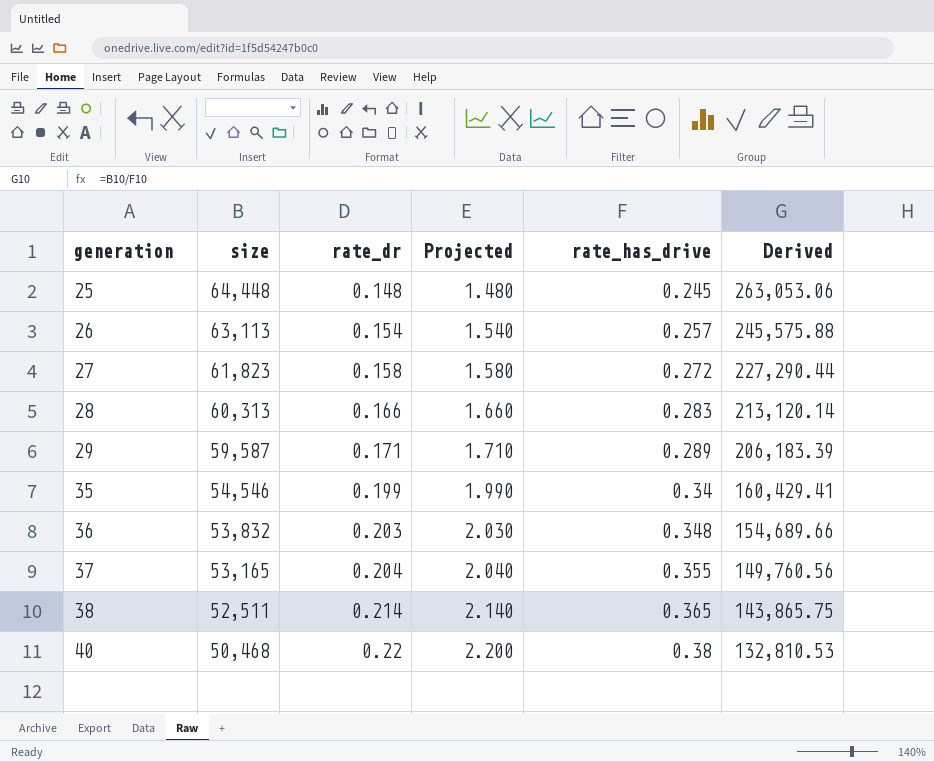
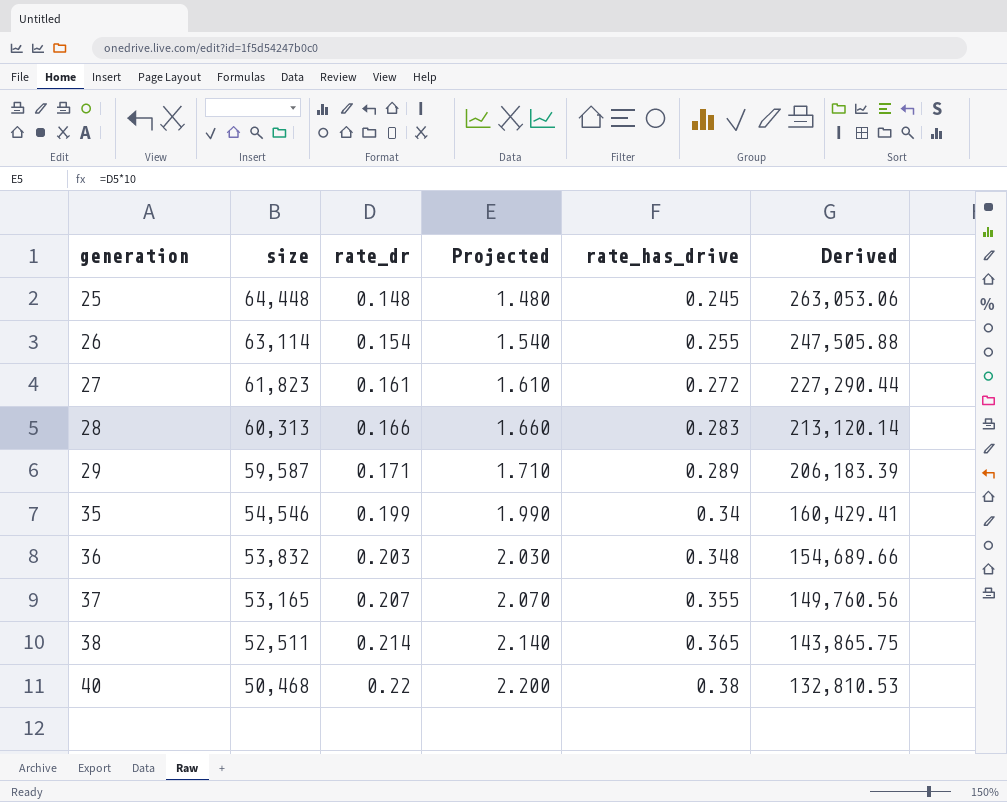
26 | size: 63,113 -> 63,114
26 | rate_has_drive: 0.257 -> 0.255
26 | Derived: 245,575.88 -> 247,505.88
27 | rate_dr: 0.158 -> 0.161
27 | Projected: 1.580 -> 1.610
37 | rate_dr: 0.204 -> 0.207
37 | Projected: 2.040 -> 2.070

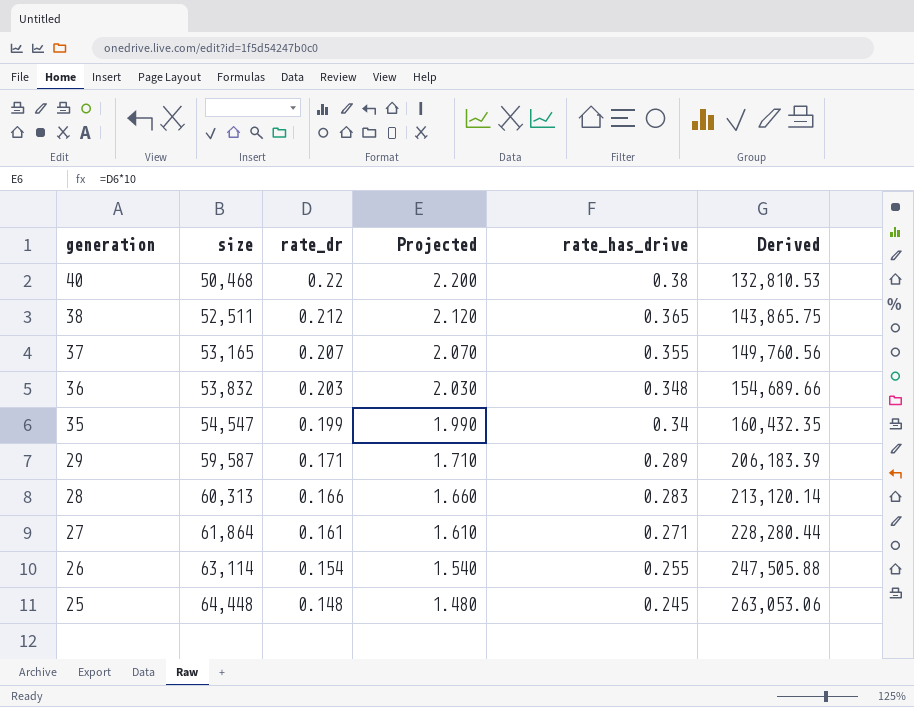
row order: generation ascending -> generation descending
38 | rate_dr: 0.214 -> 0.212
38 | Projected: 2.140 -> 2.120
35 | size: 54,546 -> 54,547
35 | Derived: 160,429.41 -> 160,432.35
27 | size: 61,823 -> 61,864
27 | rate_has_drive: 0.272 -> 0.271
27 | Derived: 227,290.44 -> 228,280.44

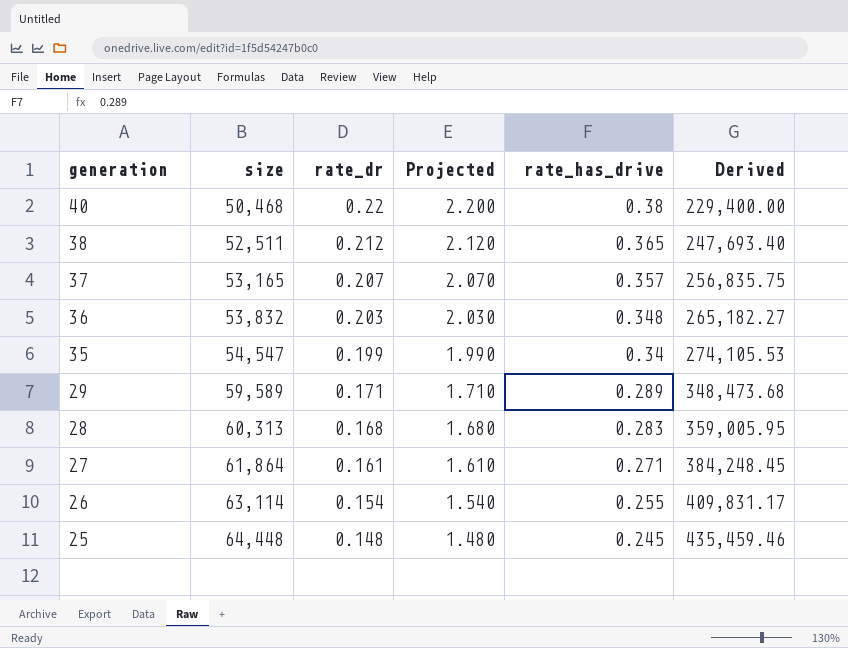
column Derived | formula: [size] / [rate_has_drive] -> [size] / [rate_dr]
37 | rate_has_drive: 0.355 -> 0.357
29 | size: 59,587 -> 59,589
28 | rate_dr: 0.166 -> 0.168
28 | Projected: 1.660 -> 1.680

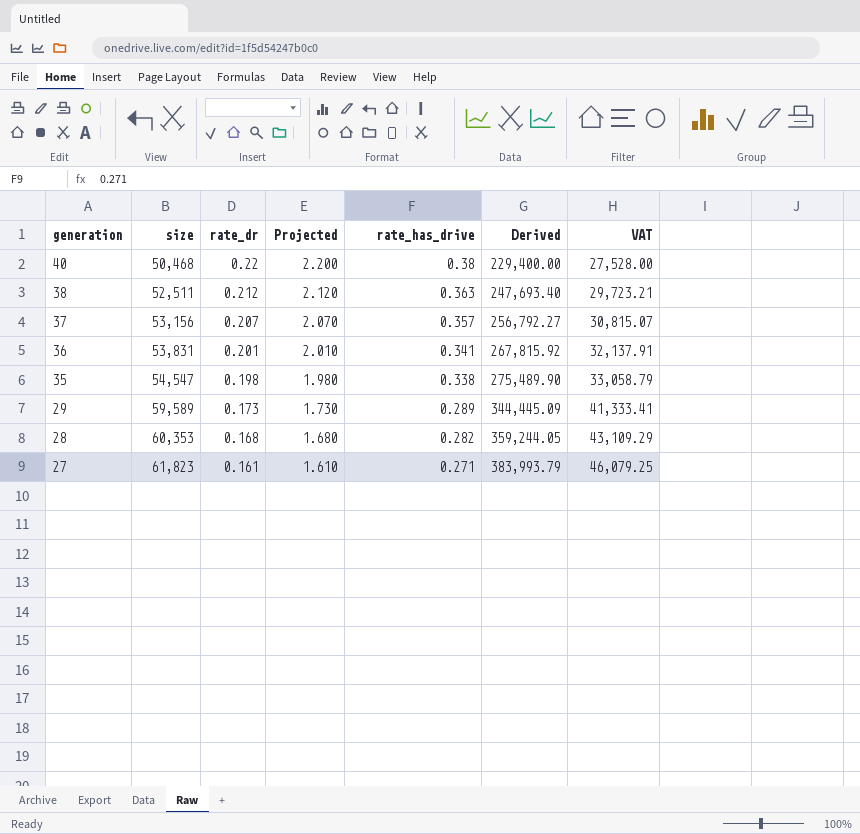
column VAT | formula: none -> [Derived] * 0.12
row 26: 63,114 | 0.154 | 1.540 | 0.255 | 409,831.17 -> none
row 25: 64,448 | 0.148 | 1.480 | 0.245 | 435,459.46 -> none
38 | rate_has_drive: 0.365 -> 0.363
37 | size: 53,165 -> 53,156
37 | Derived: 256,835.75 -> 256,792.27
36 | size: 53,832 -> 53,831
36 | rate_dr: 0.203 -> 0.201
36 | Projected: 2.030 -> 2.010
36 | rate_has_drive: 0.348 -> 0.341
36 | Derived: 265,182.27 -> 267,815.92
35 | rate_dr: 0.199 -> 0.198
35 | Projected: 1.990 -> 1.980
35 | rate_has_drive: 0.34 -> 0.338
35 | Derived: 274,105.53 -> 275,489.90
29 | rate_dr: 0.171 -> 0.173
29 | Projected: 1.710 -> 1.730
29 | Derived: 348,473.68 -> 344,445.09
28 | size: 60,313 -> 60,353
28 | rate_has_drive: 0.283 -> 0.282
28 | Derived: 359,005.95 -> 359,244.05
27 | size: 61,864 -> 61,823
27 | Derived: 384,248.45 -> 383,993.79

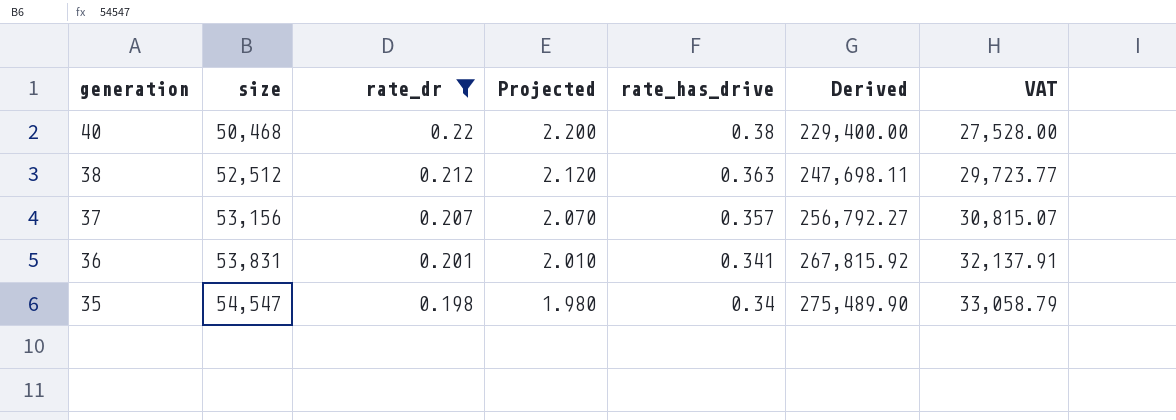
filter: none -> rate_dr >= 0.198
38 | size: 52,511 -> 52,512
38 | Derived: 247,693.40 -> 247,698.11
38 | VAT: 29,723.21 -> 29,723.77
35 | rate_has_drive: 0.338 -> 0.34

